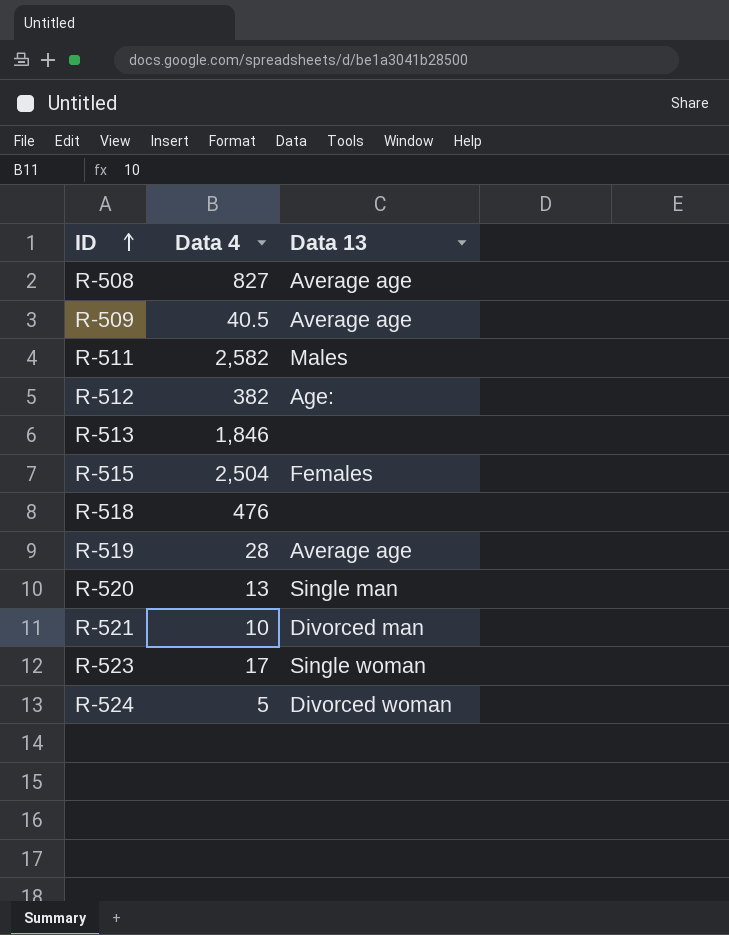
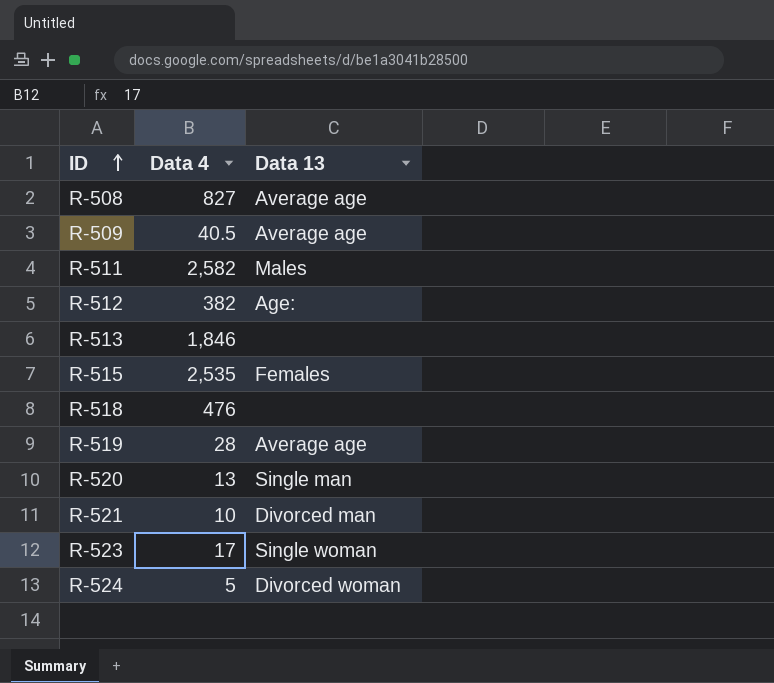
R-515 | Data 4: 2,504 -> 2,535

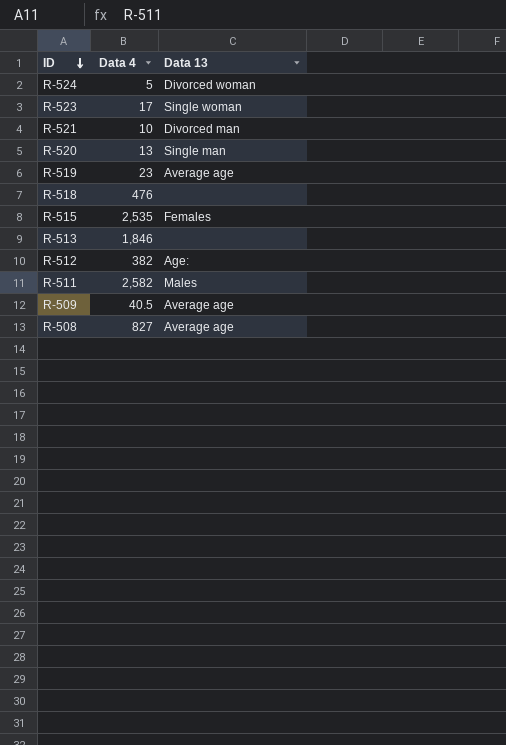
row order: ID ascending -> ID descending
R-519 | Data 4: 28 -> 23

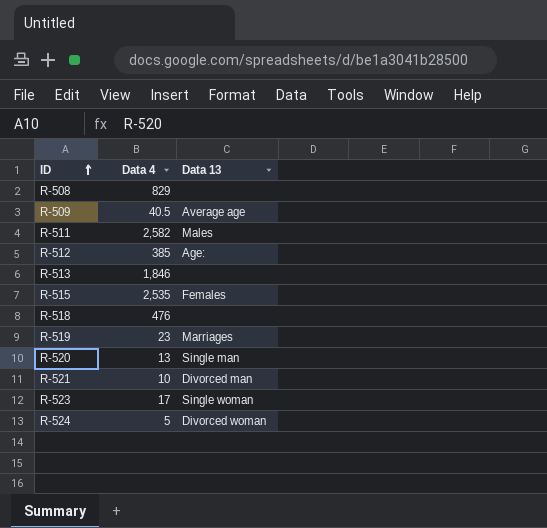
row order: ID descending -> ID ascending
R-508 | Data 4: 827 -> 829
R-508 | Data 13: Average age -> none
R-512 | Data 4: 382 -> 385
R-519 | Data 13: Average age -> Marriages

